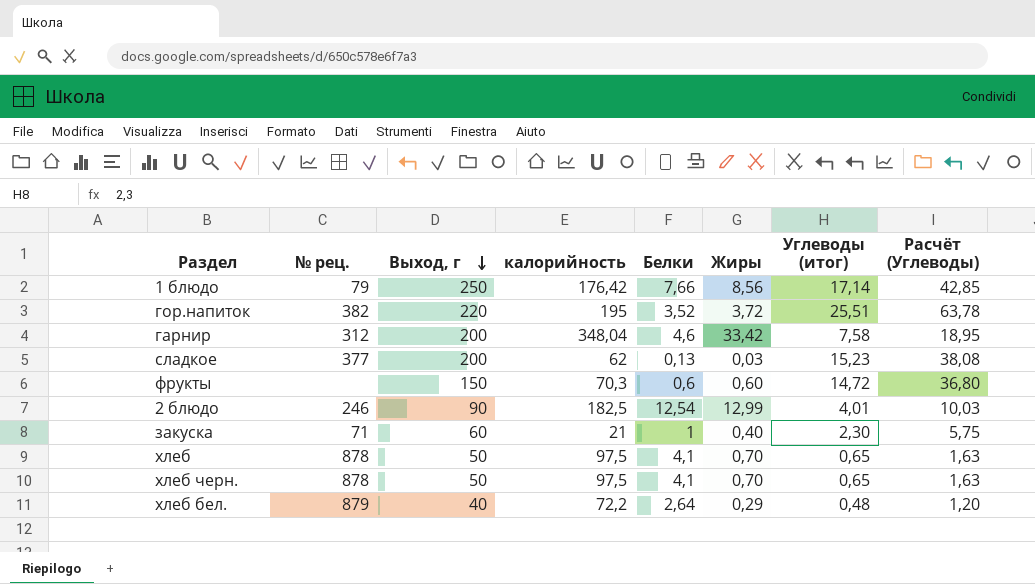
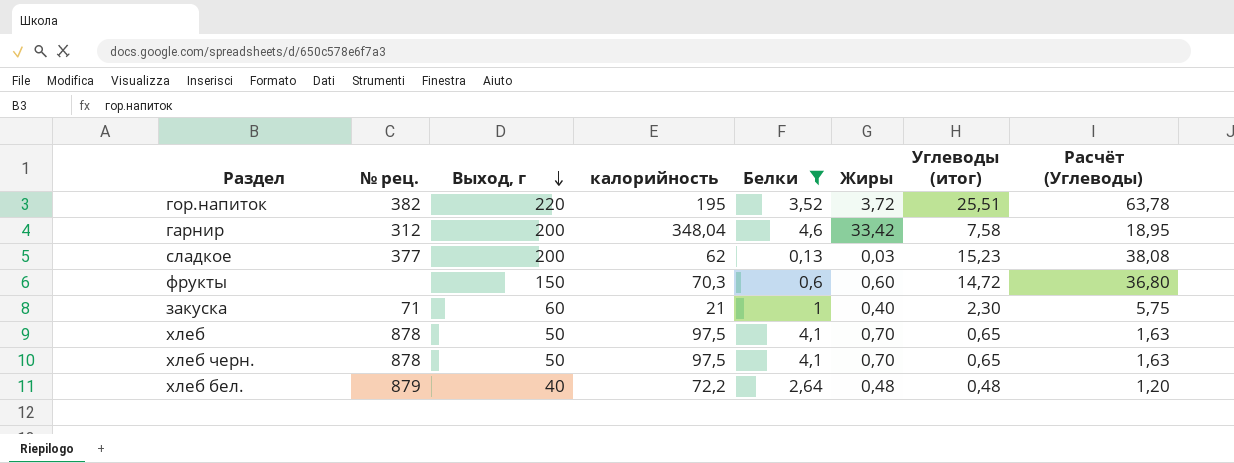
filter: none -> Белки <= 4,6
хлеб бел. | Жиры: 0,29 -> 0,48

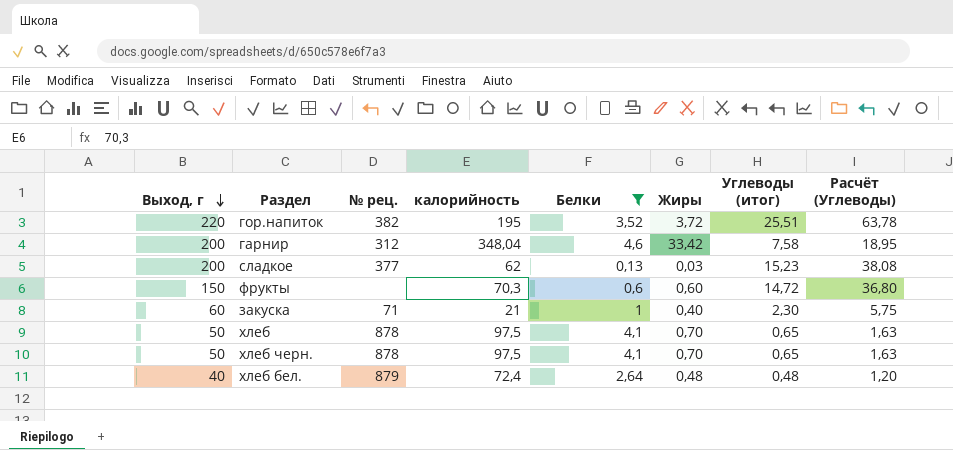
column Выход, г | position: 3 -> 1
хлеб бел. | калорийность: 72,2 -> 72,4

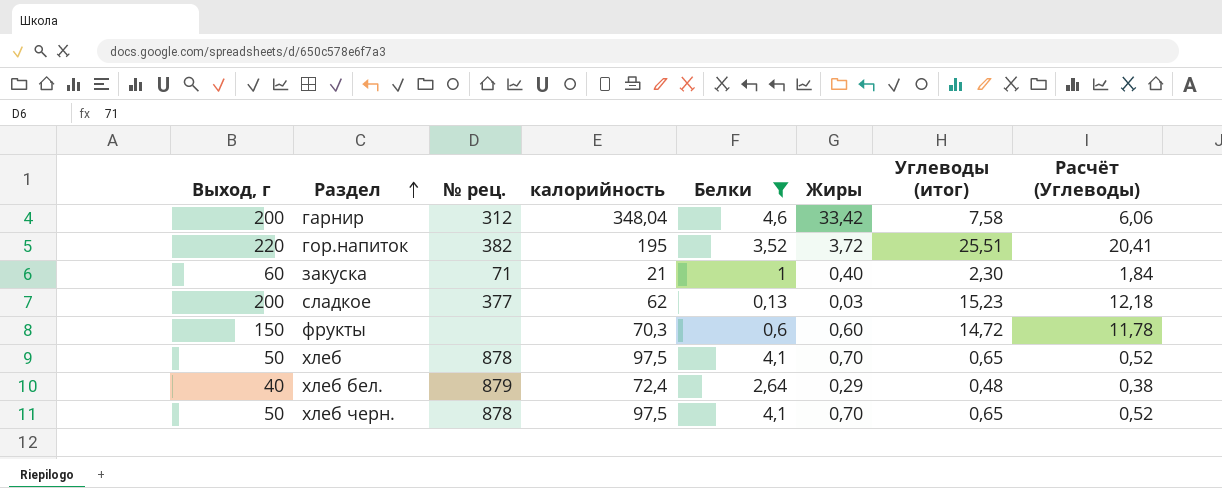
row order: Выход, г descending -> Раздел ascending
column Расчёт (Углеводы) | formula: [Углеводы (итог)] * 2,5 -> [Углеводы (итог)] * 0,8
хлеб бел. | Жиры: 0,48 -> 0,29

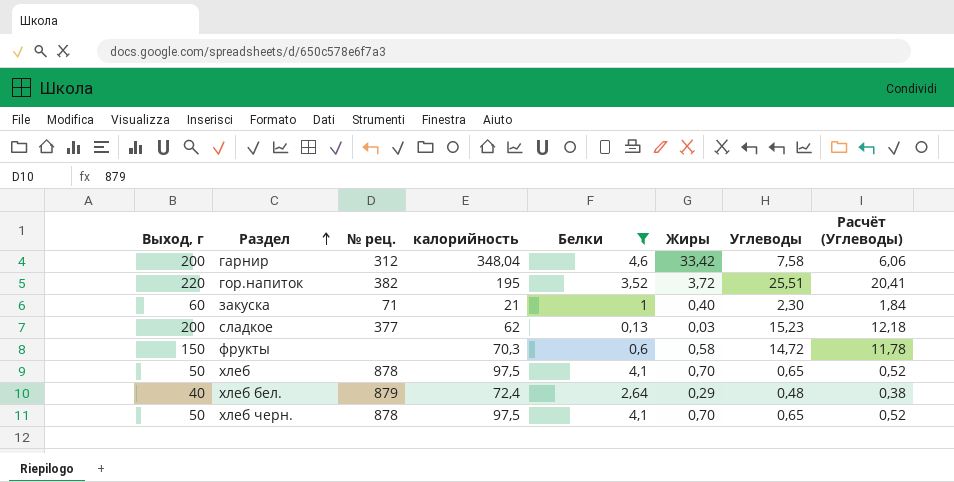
column name: Углеводы (итог) -> Углеводы
фрукты | Жиры: 0,60 -> 0,58

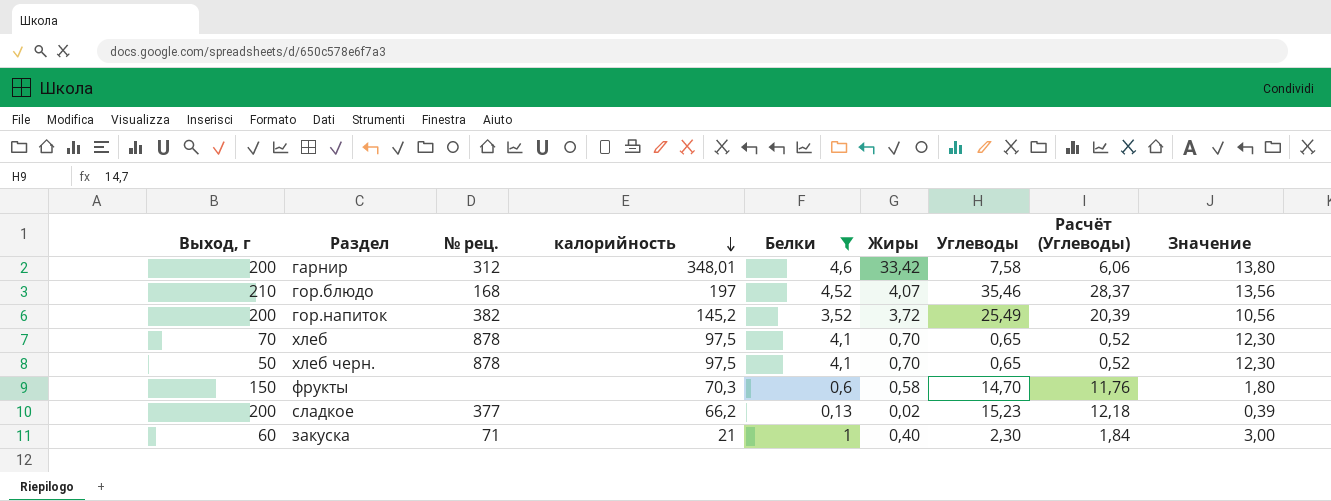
row order: Раздел ascending -> калорийность descending
column Значение | formula: none -> [Белки] * 3
row хлеб бел.: 40 | 879 | 72,4 | 2,64 | 0,29 | 0,48 | 0,38 -> none
гарнир | калорийность: 348,04 -> 348,01
row гор.блюдо: none -> 210 | 168 | 197 | 4,52 | 4,07 | 35,46 | 28,37 | 13,56
гор.напиток | Выход, г: 220 -> 200
гор.напиток | калорийность: 195 -> 145,2
гор.напиток | Углеводы: 25,51 -> 25,49
гор.напиток | Расчёт (Углеводы): 20,41 -> 20,39
хлеб | Выход, г: 50 -> 70
фрукты | Углеводы: 14,72 -> 14,70
фрукты | Расчёт (Углеводы): 11,78 -> 11,76
сладкое | калорийность: 62 -> 66,2
сладкое | Жиры: 0,03 -> 0,02

